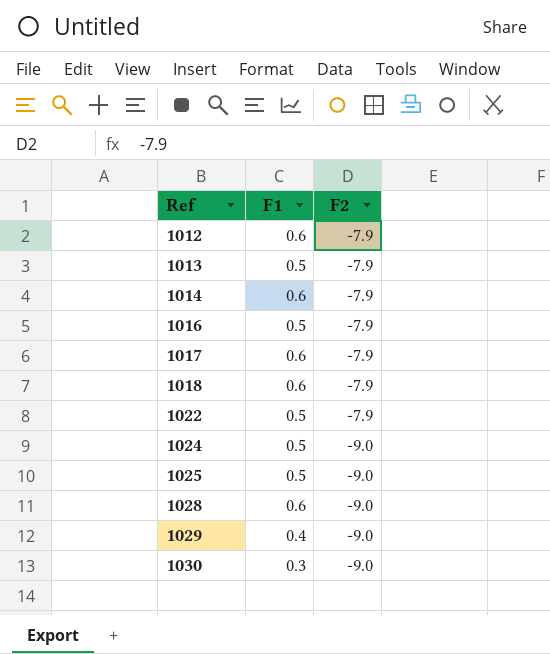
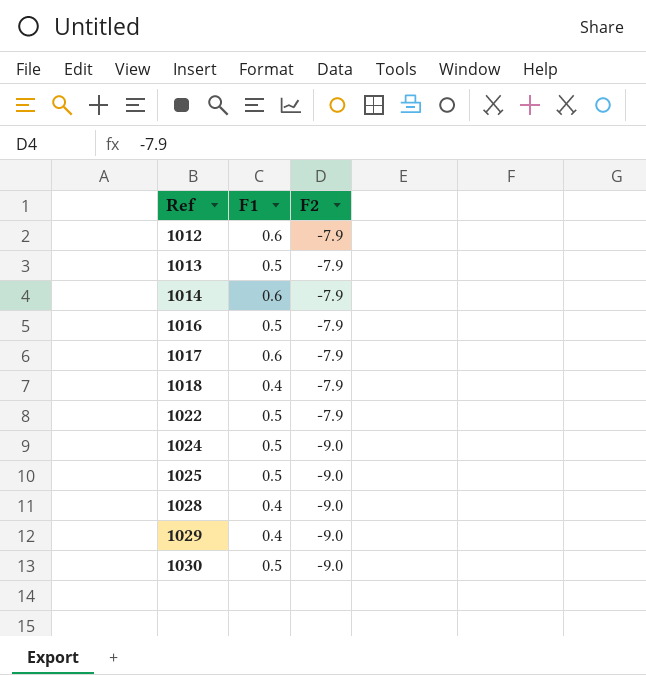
1018 | F1: 0.6 -> 0.4
1028 | F1: 0.6 -> 0.4
1030 | F1: 0.3 -> 0.5

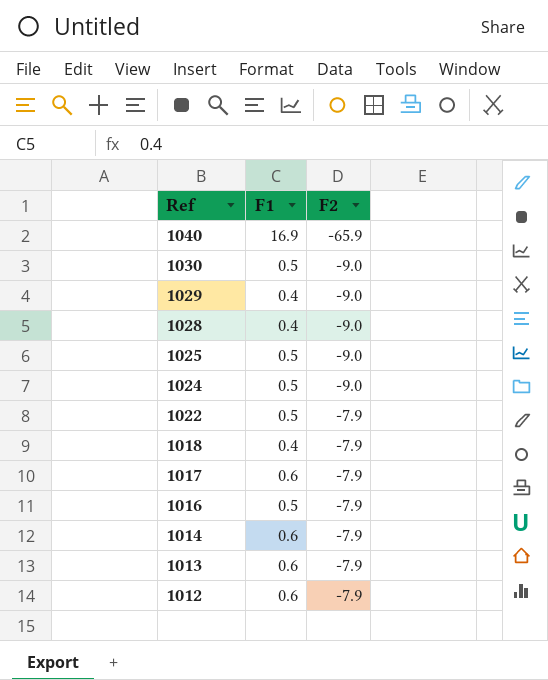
row order: Ref ascending -> Ref descending
row 1040: none -> 16.9 | -65.9
1013 | F1: 0.5 -> 0.6

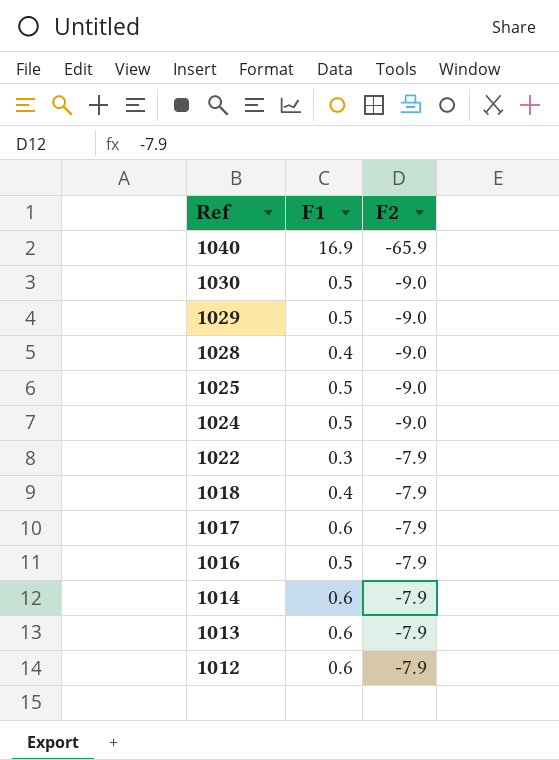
1029 | F1: 0.4 -> 0.5
1022 | F1: 0.5 -> 0.3

